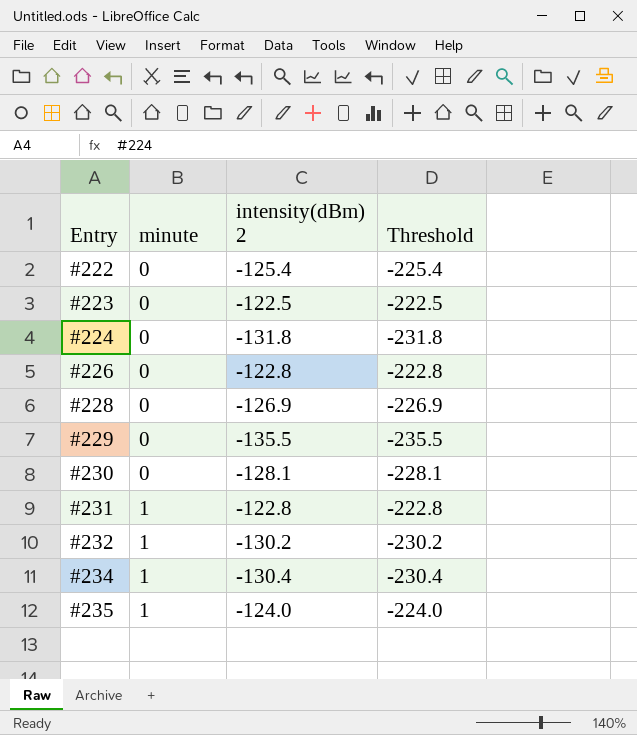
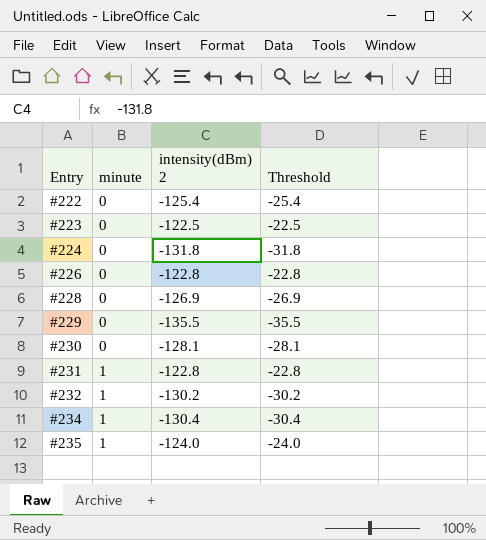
column Threshold | formula: [intensity(dBm) 2] - 100 -> [intensity(dBm) 2] + 100

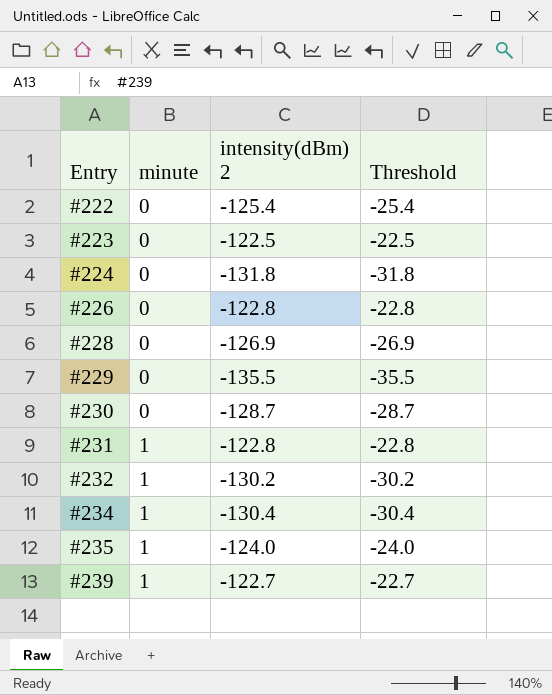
#230 | intensity(dBm) 2: -128.1 -> -128.7
#230 | Threshold: -28.1 -> -28.7
row #239: none -> 1 | -122.7 | -22.7

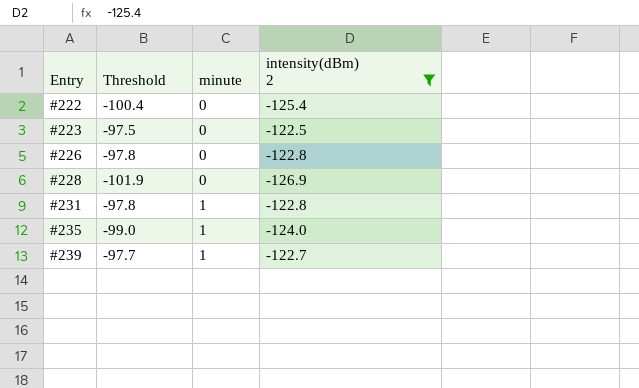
filter: none -> intensity(dBm) 2 >= -126.9
column Threshold | formula: [intensity(dBm) 2] + 100 -> [intensity(dBm) 2] + 25
column Threshold | position: 4 -> 2

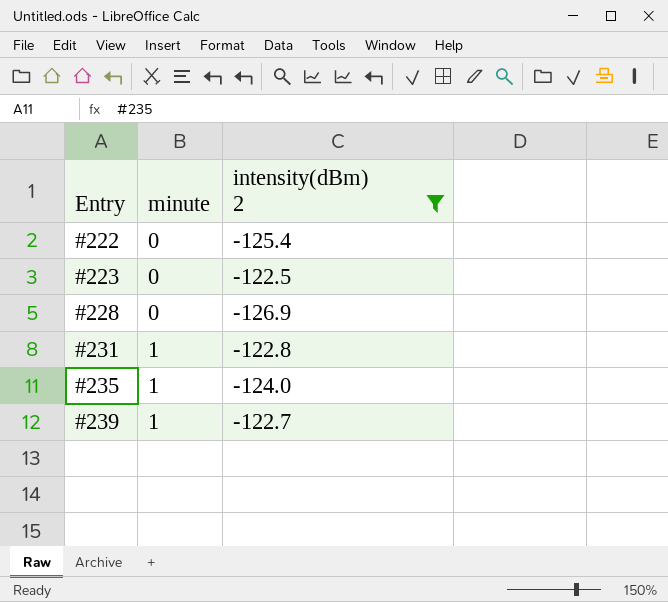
column Threshold | formula: [intensity(dBm) 2] + 25 -> none
row #226: -97.8 | 0 | -122.8 -> none

